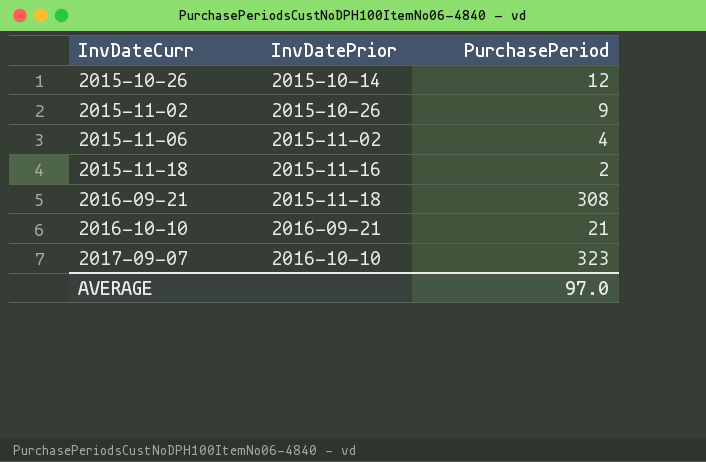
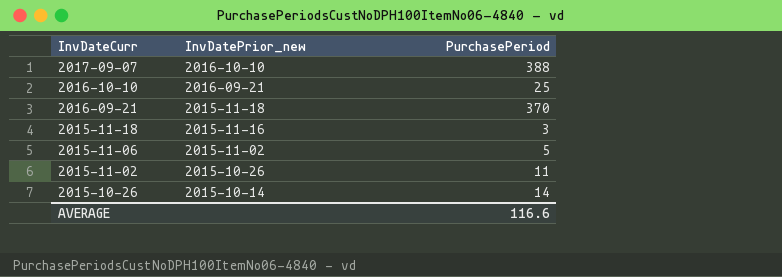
row order: InvDateCurr ascending -> InvDateCurr descending
column name: InvDatePrior -> InvDatePrior_new
2017-09-07 | PurchasePeriod: 323 -> 388
2016-10-10 | PurchasePeriod: 21 -> 25
2016-09-21 | PurchasePeriod: 308 -> 370
2015-11-18 | PurchasePeriod: 2 -> 3
2015-11-06 | PurchasePeriod: 4 -> 5
2015-11-02 | PurchasePeriod: 9 -> 11
2015-10-26 | PurchasePeriod: 12 -> 14
AVERAGE | PurchasePeriod: 97.0 -> 116.6

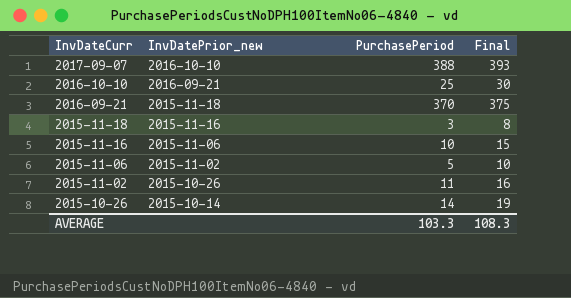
column Final | formula: none -> [PurchasePeriod] + 5
row 2015-11-16: none -> 2015-11-06 | 10 | 15
AVERAGE | PurchasePeriod: 116.6 -> 103.3

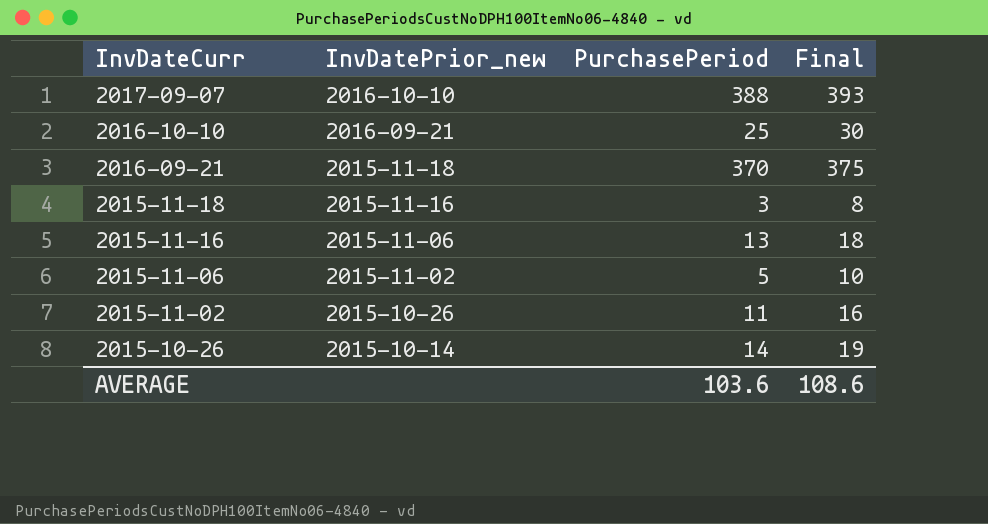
2015-11-16 | PurchasePeriod: 10 -> 13
2015-11-16 | Final: 15 -> 18
AVERAGE | PurchasePeriod: 103.3 -> 103.6
AVERAGE | Final: 108.3 -> 108.6

